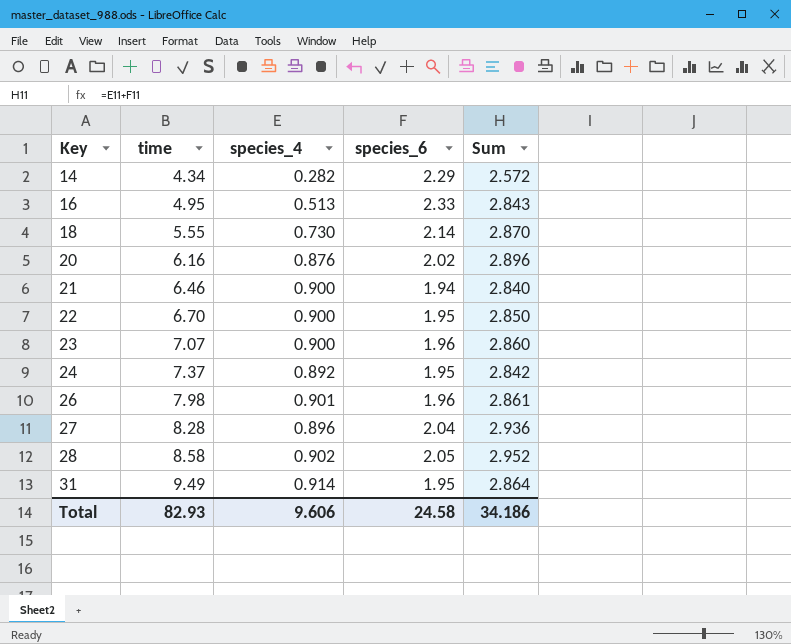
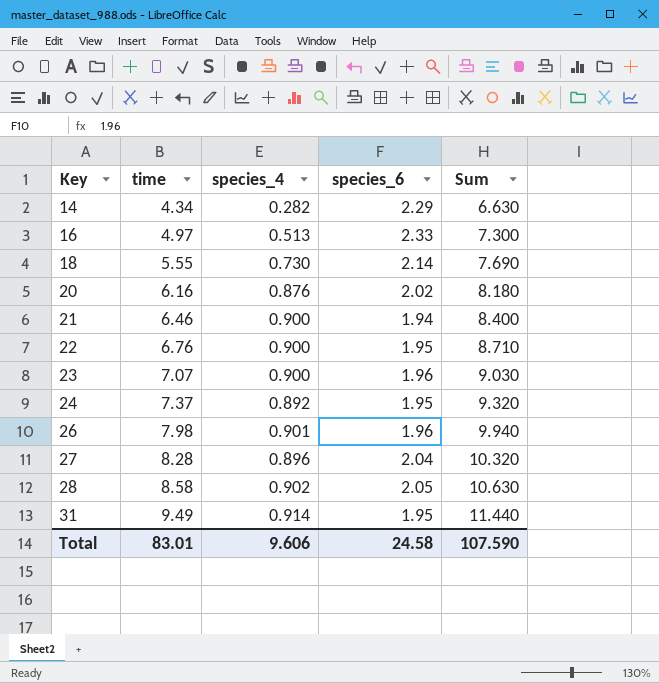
column Sum | formula: [species_4] + [species_6] -> [time] + [species_6]
16 | time: 4.95 -> 4.97
22 | time: 6.70 -> 6.76
Total | time: 82.93 -> 83.01
Total | Sum: 34.186 -> 107.590

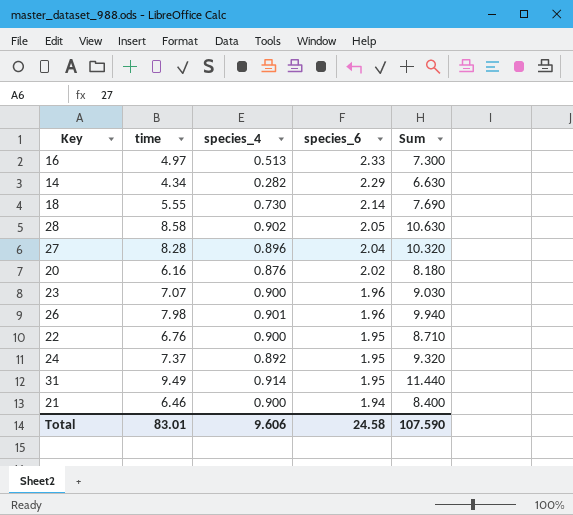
row order: Key ascending -> species_6 descending

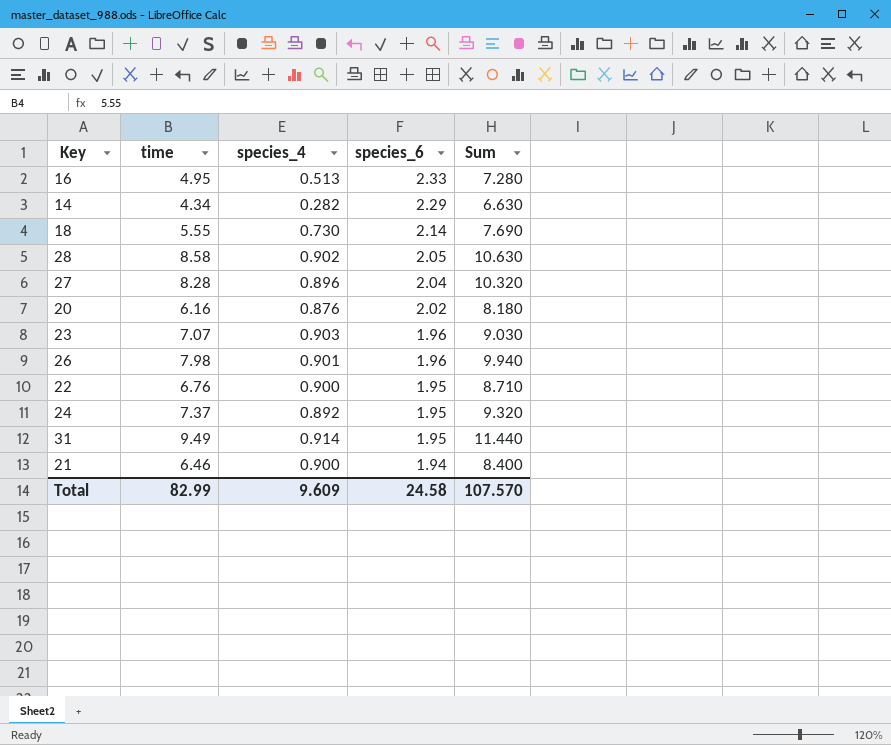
16 | time: 4.97 -> 4.95
16 | Sum: 7.300 -> 7.280
23 | species_4: 0.900 -> 0.903
Total | time: 83.01 -> 82.99
Total | species_4: 9.606 -> 9.609
Total | Sum: 107.590 -> 107.570

